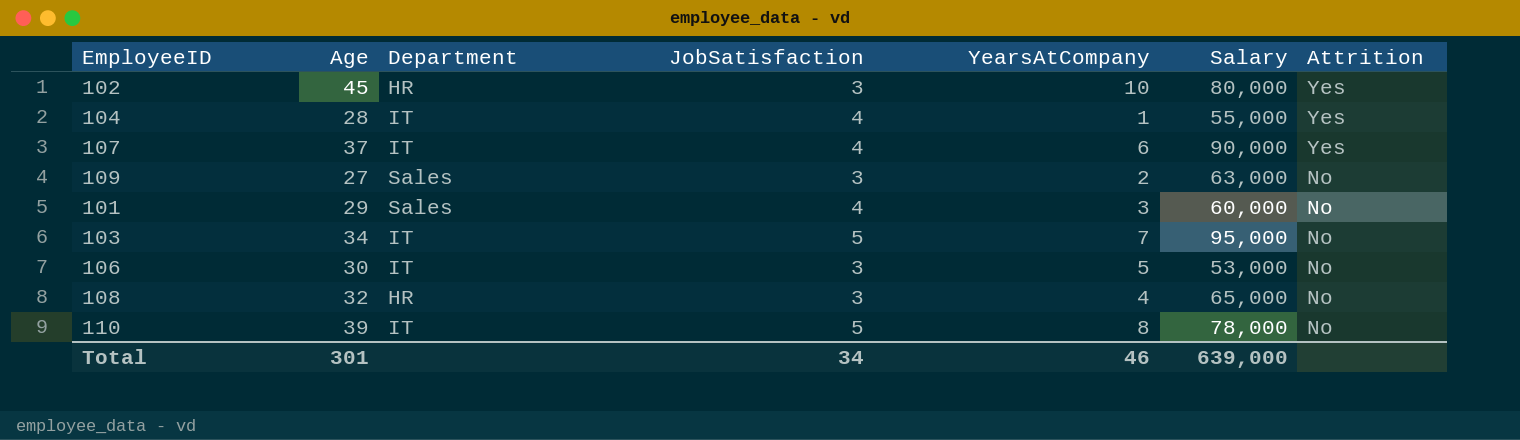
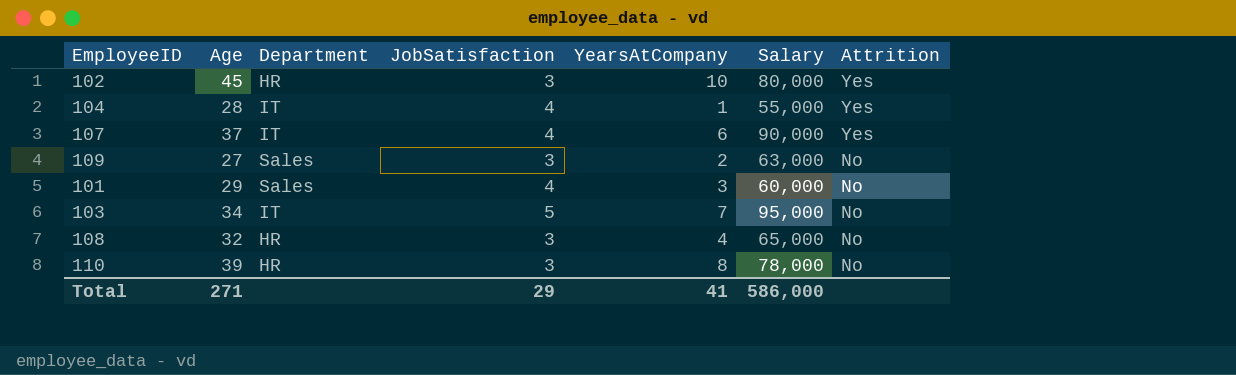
row 106: 30 | IT | 3 | 5 | 53,000 | No -> none
110 | Department: IT -> HR
110 | JobSatisfaction: 5 -> 3
Total | Age: 301 -> 271
Total | JobSatisfaction: 34 -> 29
Total | YearsAtCompany: 46 -> 41
Total | Salary: 639,000 -> 586,000

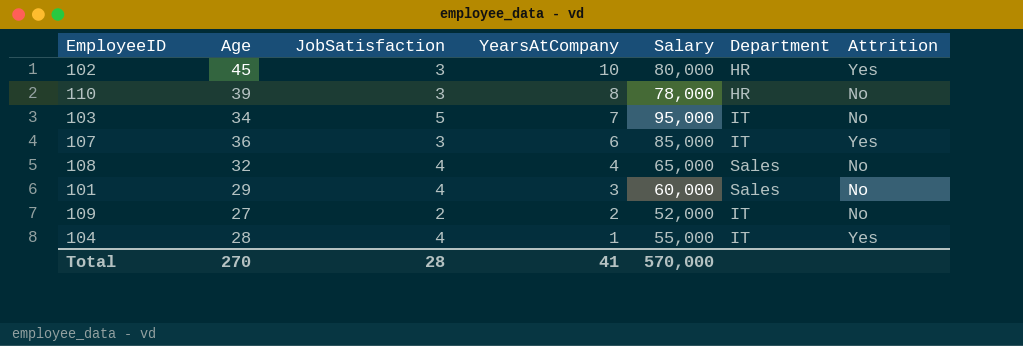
row order: Attrition descending -> YearsAtCompany descending
column Department | position: 3 -> 6
107 | Age: 37 -> 36
107 | JobSatisfaction: 4 -> 3
107 | Salary: 90,000 -> 85,000
108 | JobSatisfaction: 3 -> 4
108 | Department: HR -> Sales
109 | JobSatisfaction: 3 -> 2
109 | Salary: 63,000 -> 52,000
109 | Department: Sales -> IT
Total | Age: 271 -> 270
Total | JobSatisfaction: 29 -> 28
Total | Salary: 586,000 -> 570,000

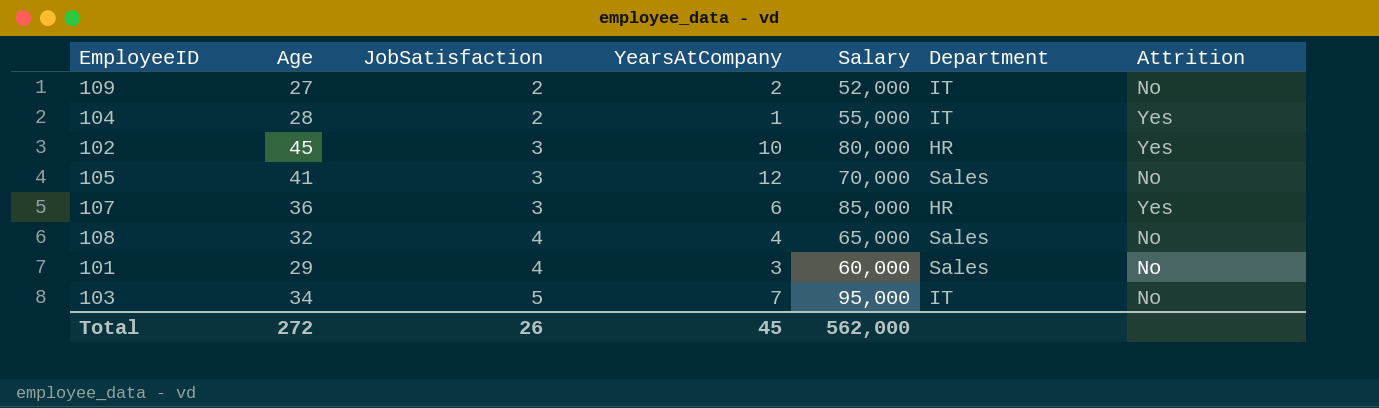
row order: YearsAtCompany descending -> JobSatisfaction ascending
row 110: 39 | 3 | 8 | 78,000 | HR | No -> none
104 | JobSatisfaction: 4 -> 2
row 105: none -> 41 | 3 | 12 | 70,000 | Sales | No
107 | Department: IT -> HR
Total | Age: 270 -> 272
Total | JobSatisfaction: 28 -> 26
Total | YearsAtCompany: 41 -> 45
Total | Salary: 570,000 -> 562,000

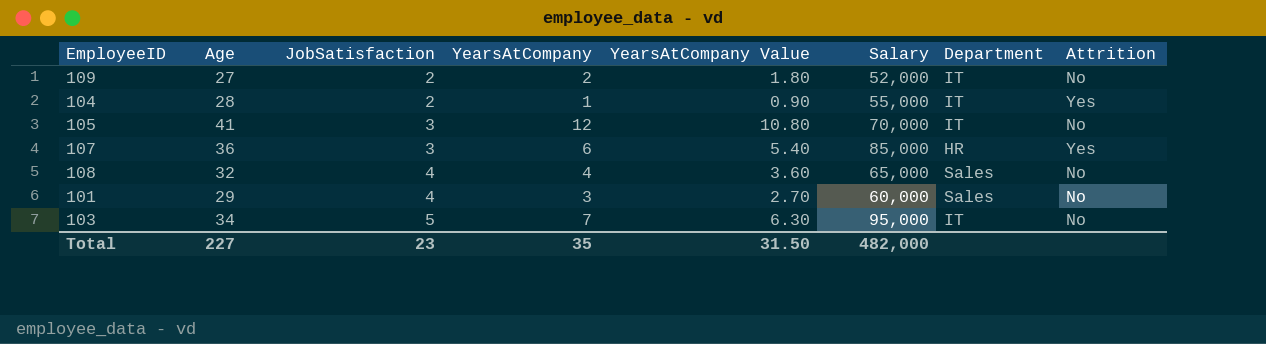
column YearsAtCompany Value | formula: none -> [YearsAtCompany] * 0.9
row 102: 45 | 3 | 10 | 80,000 | HR | Yes -> none
105 | Department: Sales -> IT
Total | Age: 272 -> 227
Total | JobSatisfaction: 26 -> 23
Total | YearsAtCompany: 45 -> 35
Total | Salary: 562,000 -> 482,000

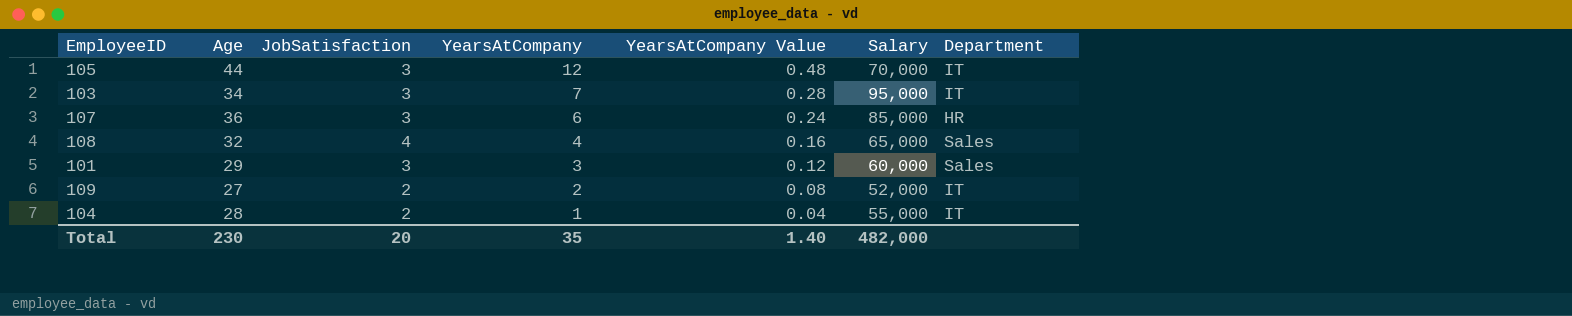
row order: JobSatisfaction ascending -> YearsAtCompany descending
column Attrition | position: 8 -> none
column YearsAtCompany Value | formula: [YearsAtCompany] * 0.9 -> [YearsAtCompany] * 0.04
105 | Age: 41 -> 44
103 | JobSatisfaction: 5 -> 3
101 | JobSatisfaction: 4 -> 3
Total | Age: 227 -> 230
Total | JobSatisfaction: 23 -> 20
Total | YearsAtCompany Value: 31.50 -> 1.40

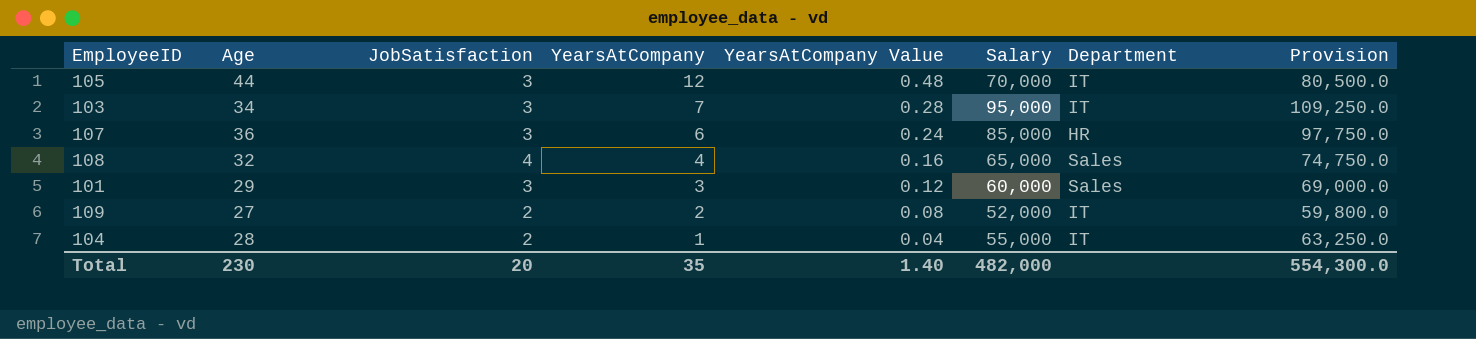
column Provision | formula: none -> [Salary] * 1.15

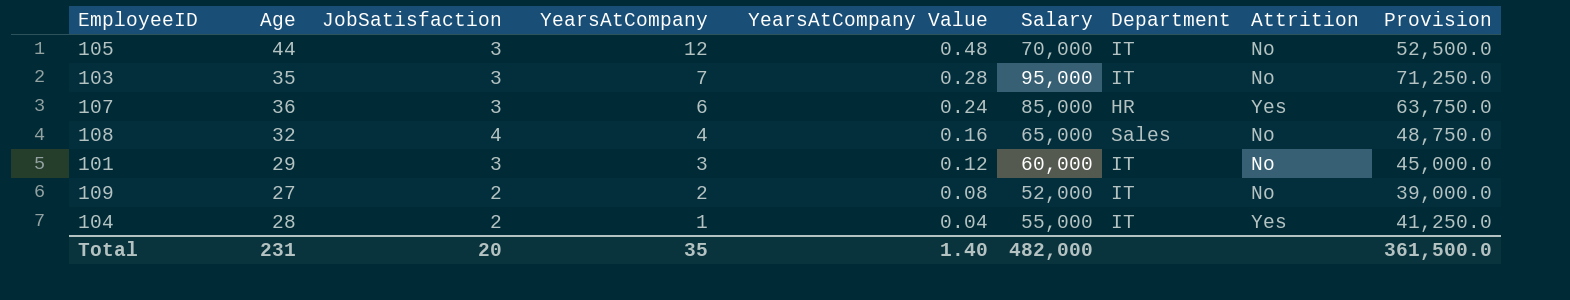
column Attrition | position: none -> 8
column Provision | formula: [Salary] * 1.15 -> [Salary] * 0.75
103 | Age: 34 -> 35
101 | Department: Sales -> IT
Total | Age: 230 -> 231
Total | Provision: 554,300.0 -> 361,500.0

